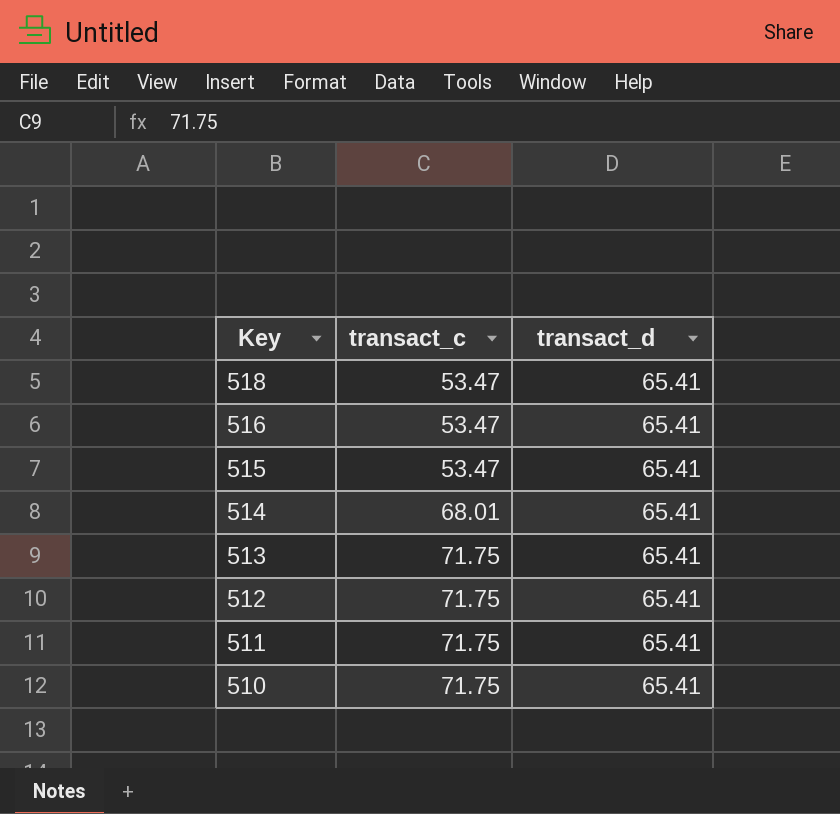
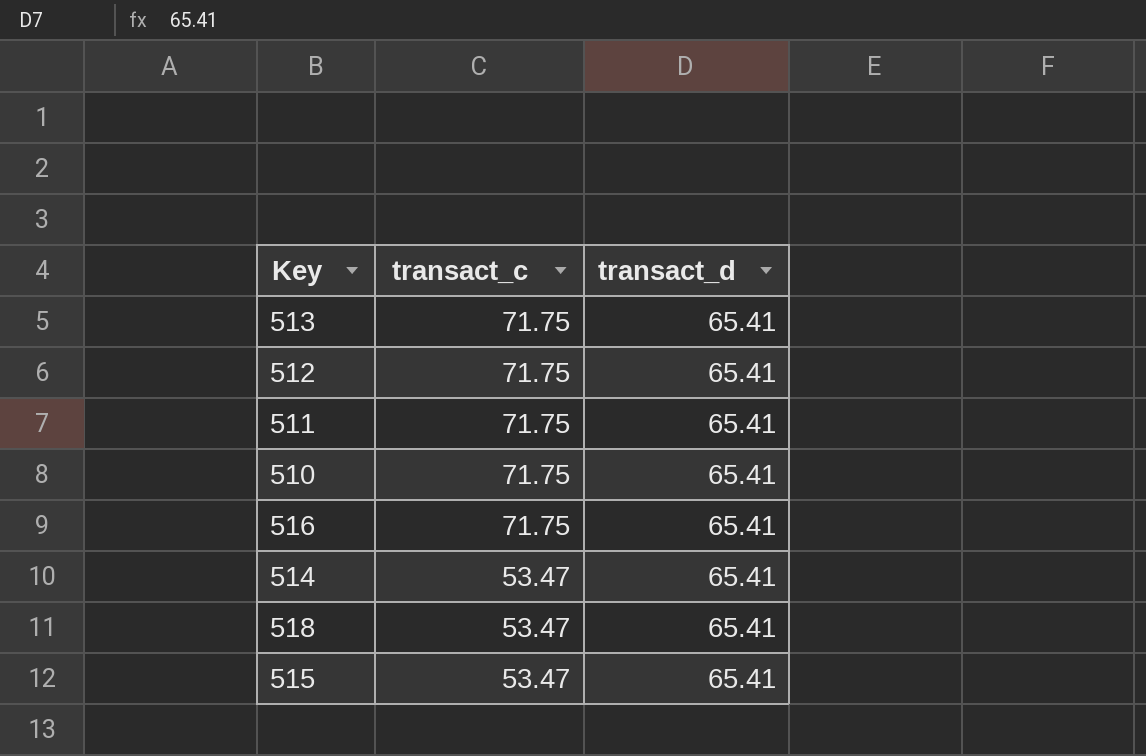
row order: Key descending -> transact_c descending
516 | transact_c: 53.47 -> 71.75
514 | transact_c: 68.01 -> 53.47

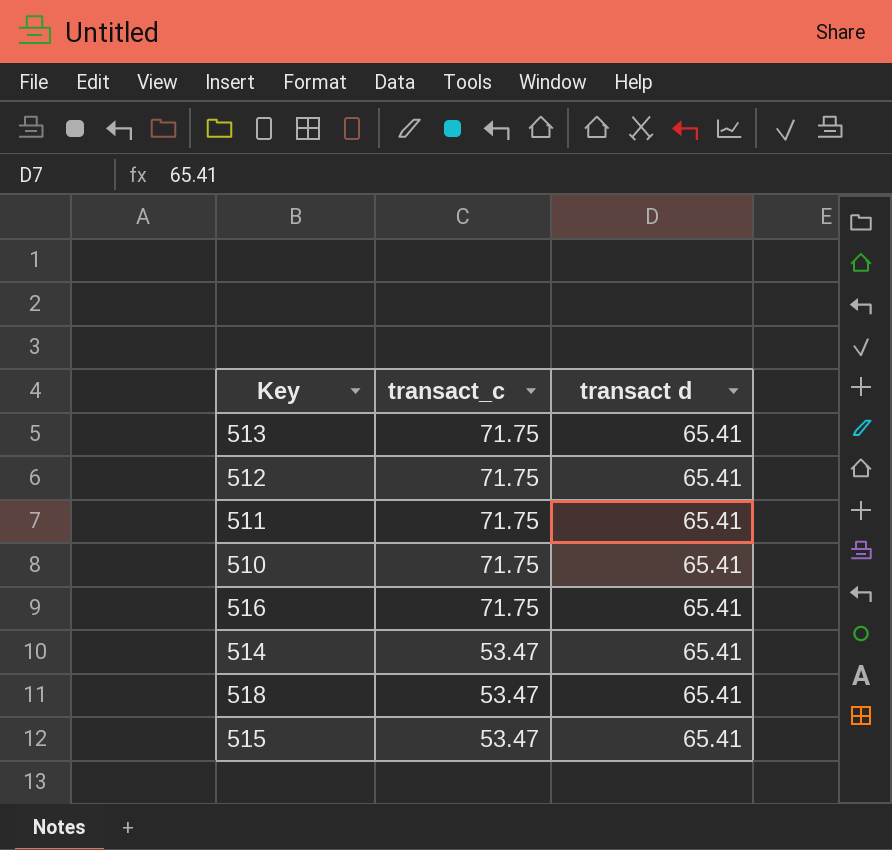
column name: transact_d -> transact d

